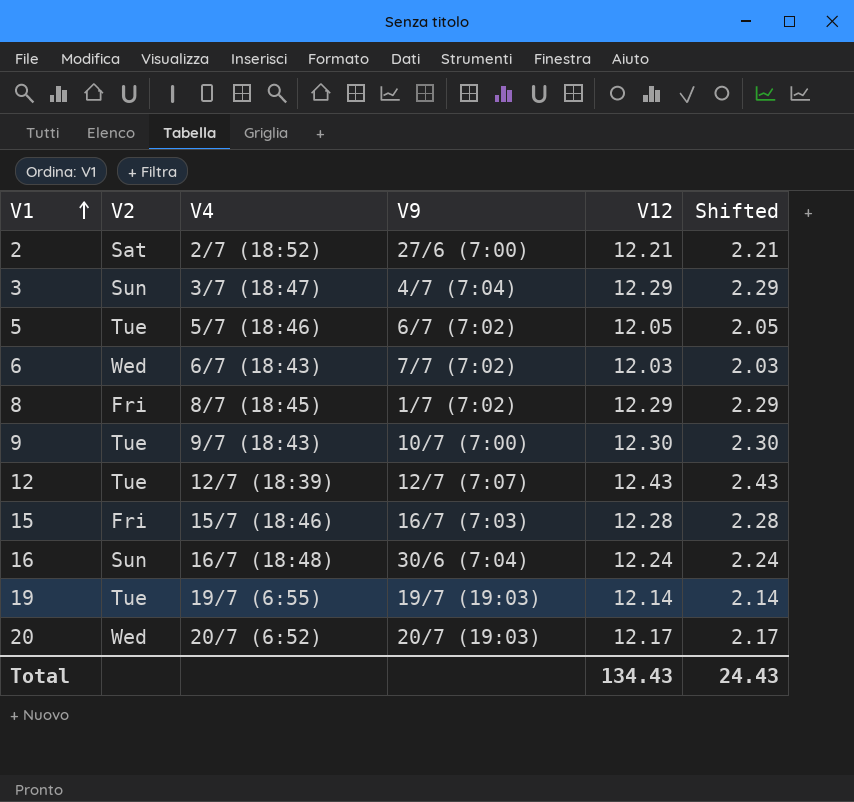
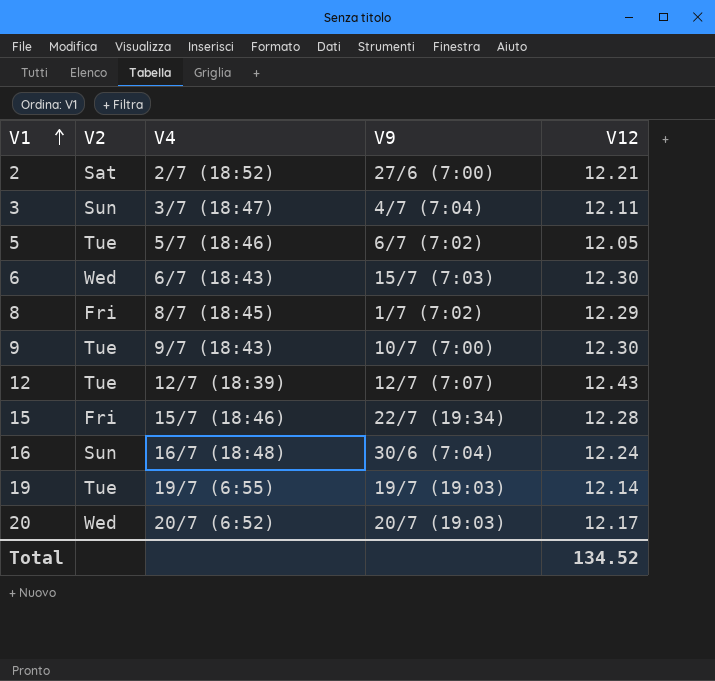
column Shifted | formula: [V12] - 10 -> none
3 | V12: 12.29 -> 12.11
6 | V9: 7/7 (7:02) -> 15/7 (7:03)
6 | V12: 12.03 -> 12.30
15 | V9: 16/7 (7:03) -> 22/7 (19:34)
Total | V12: 134.43 -> 134.52

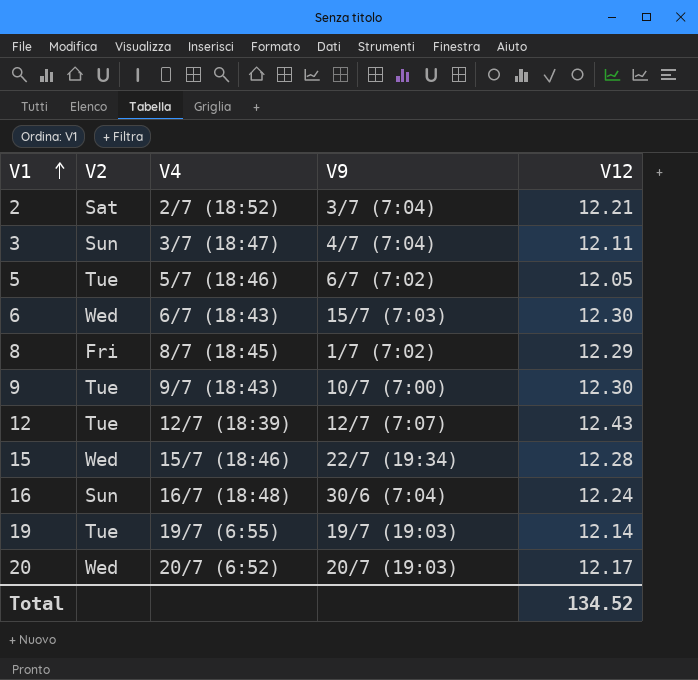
2 | V9: 27/6 (7:00) -> 3/7 (7:04)
15 | V2: Fri -> Wed

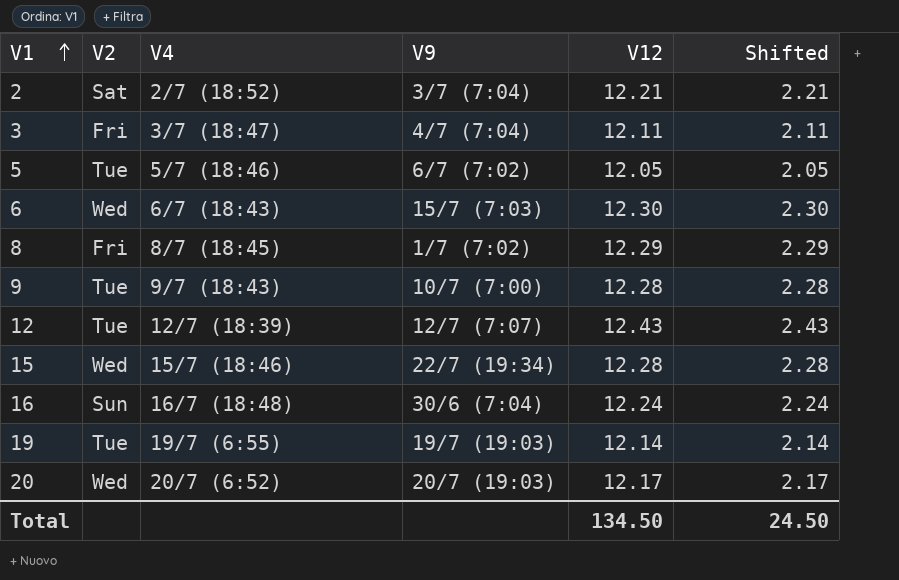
column Shifted | formula: none -> [V12] - 10
3 | V2: Sun -> Fri
9 | V12: 12.30 -> 12.28
Total | V12: 134.52 -> 134.50

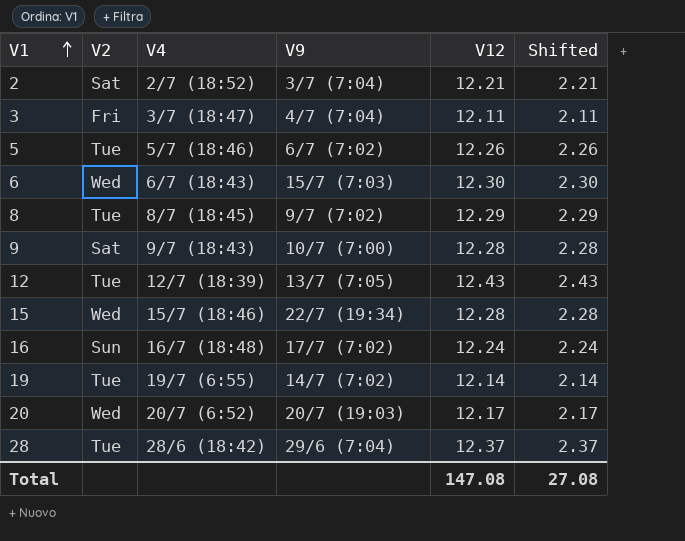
5 | V12: 12.05 -> 12.26
5 | Shifted: 2.05 -> 2.26
8 | V2: Fri -> Tue
8 | V9: 1/7 (7:02) -> 9/7 (7:02)
9 | V2: Tue -> Sat
12 | V9: 12/7 (7:07) -> 13/7 (7:05)
16 | V9: 30/6 (7:04) -> 17/7 (7:02)
19 | V9: 19/7 (19:03) -> 14/7 (7:02)
row 28: none -> Tue | 28/6 (18:42) | 29/6 (7:04) | 12.37 | 2.37
Total | V12: 134.50 -> 147.08
Total | Shifted: 24.50 -> 27.08

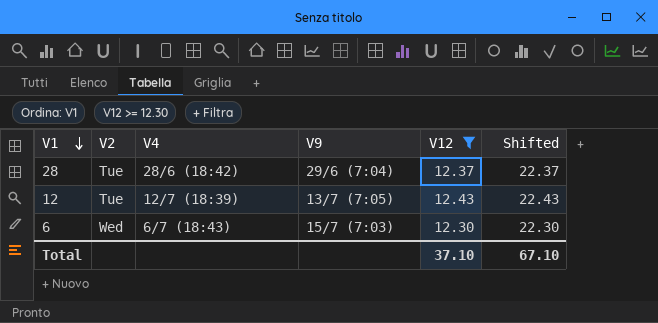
filter: none -> V12 >= 12.30
row order: V1 ascending -> V1 descending
column Shifted | formula: [V12] - 10 -> [V12] + 10
Total | V12: 147.08 -> 37.10
Total | Shifted: 27.08 -> 67.10

